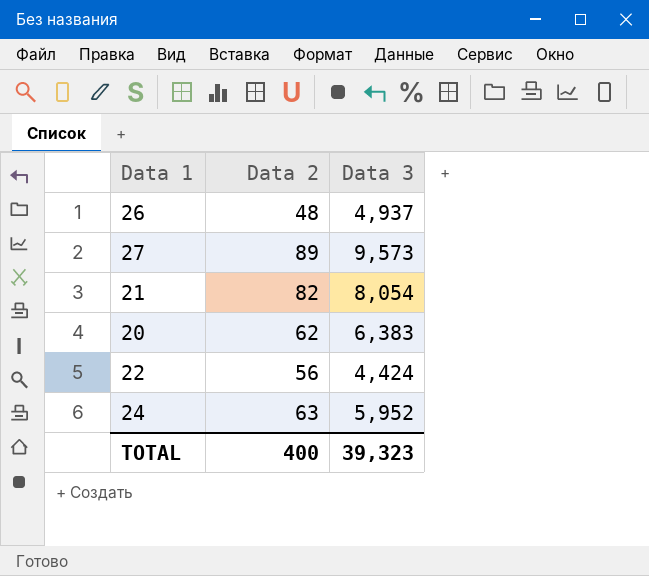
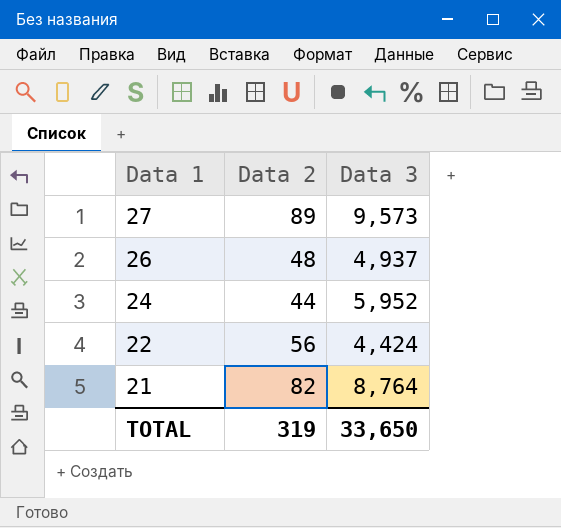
row order: none -> Data 1 descending
row 20: 62 | 6,383 -> none
24 | Data 2: 63 -> 44
21 | Data 3: 8,054 -> 8,764
TOTAL | Data 2: 400 -> 319
TOTAL | Data 3: 39,323 -> 33,650

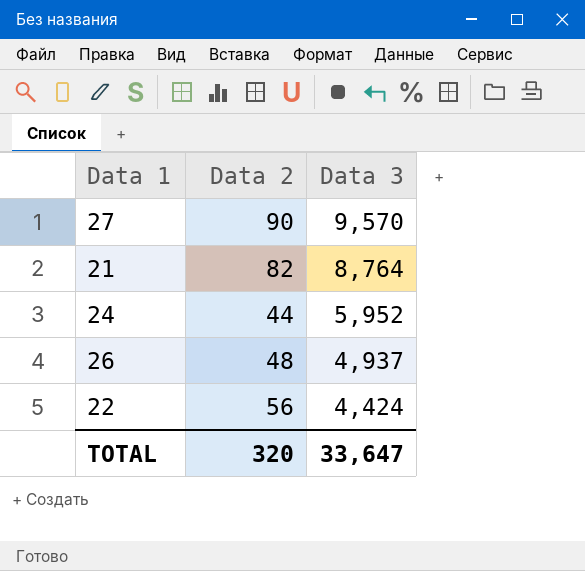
row order: Data 1 descending -> Data 3 descending
27 | Data 2: 89 -> 90
27 | Data 3: 9,573 -> 9,570
TOTAL | Data 2: 319 -> 320
TOTAL | Data 3: 33,650 -> 33,647

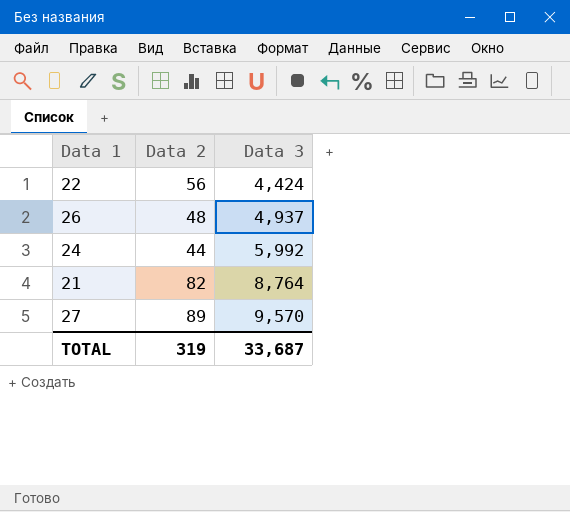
row order: Data 3 descending -> Data 3 ascending
24 | Data 3: 5,952 -> 5,992
27 | Data 2: 90 -> 89
TOTAL | Data 2: 320 -> 319
TOTAL | Data 3: 33,647 -> 33,687

